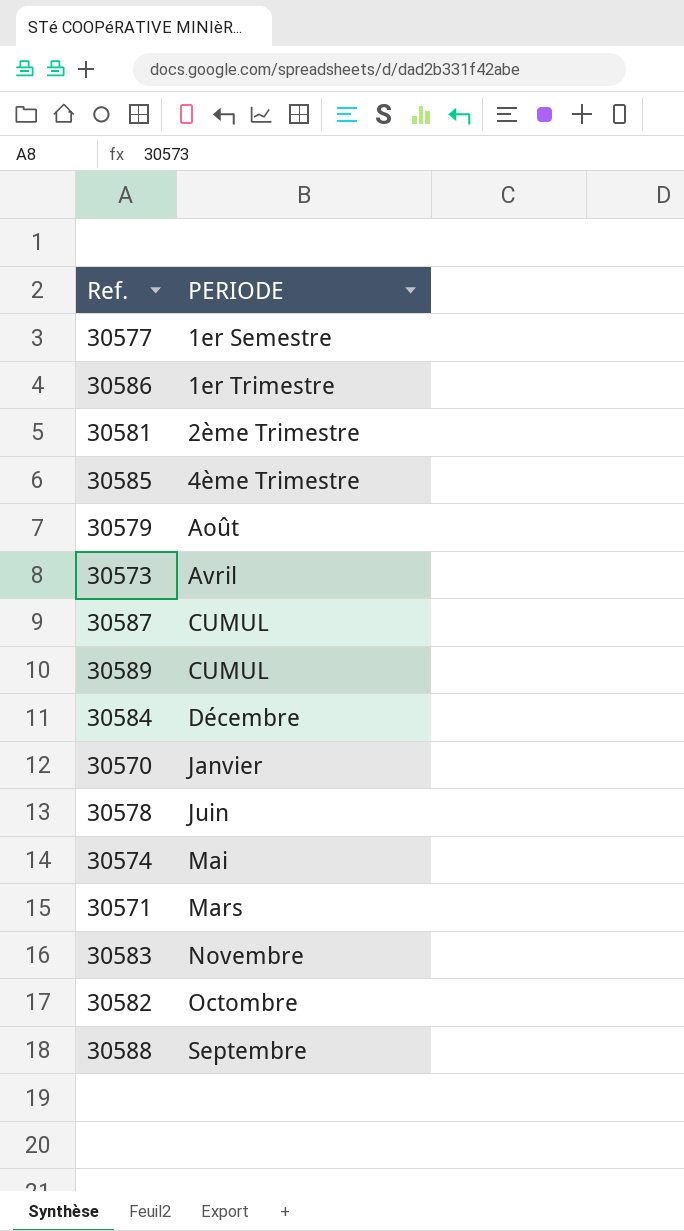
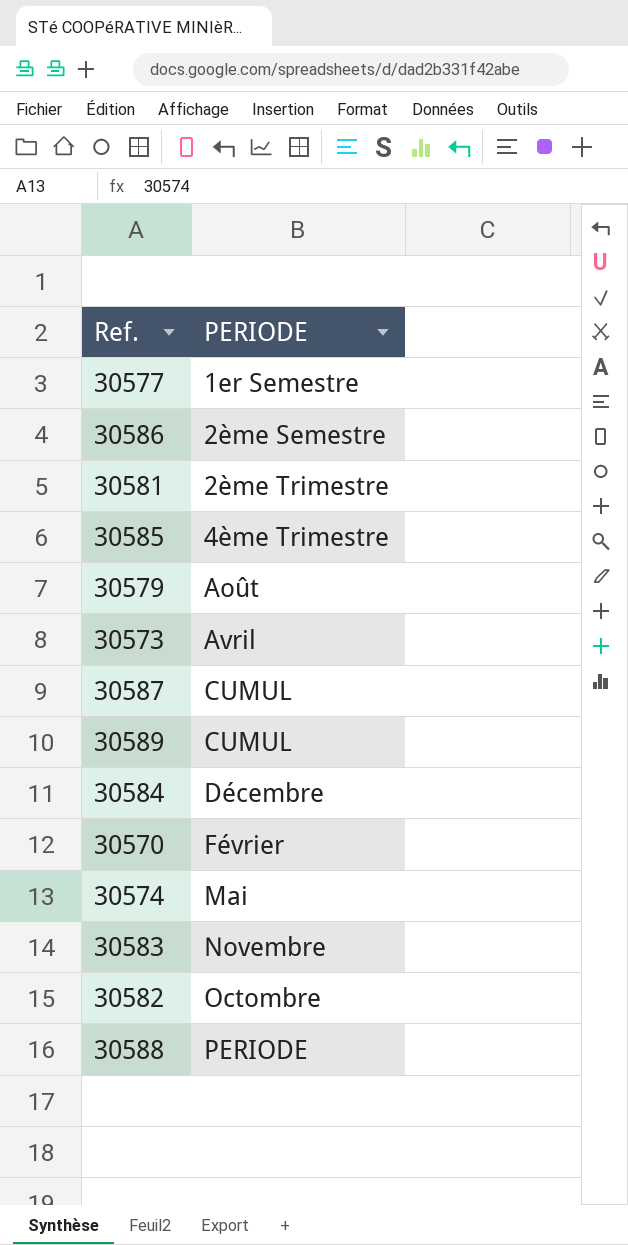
row 30578: Juin -> none
row 30571: Mars -> none
30586 | PERIODE: 1er Trimestre -> 2ème Semestre
30570 | PERIODE: Janvier -> Février
30588 | PERIODE: Septembre -> PERIODE

